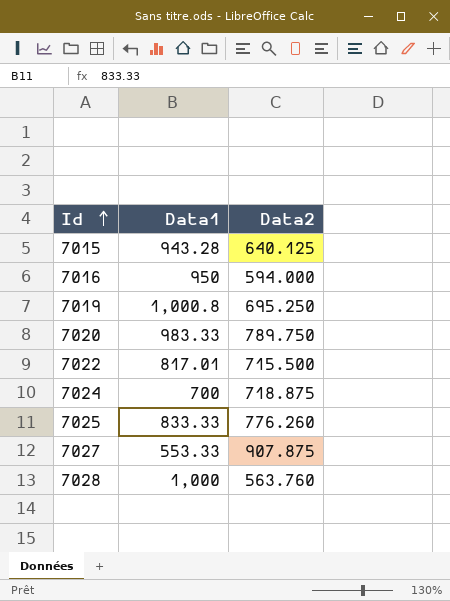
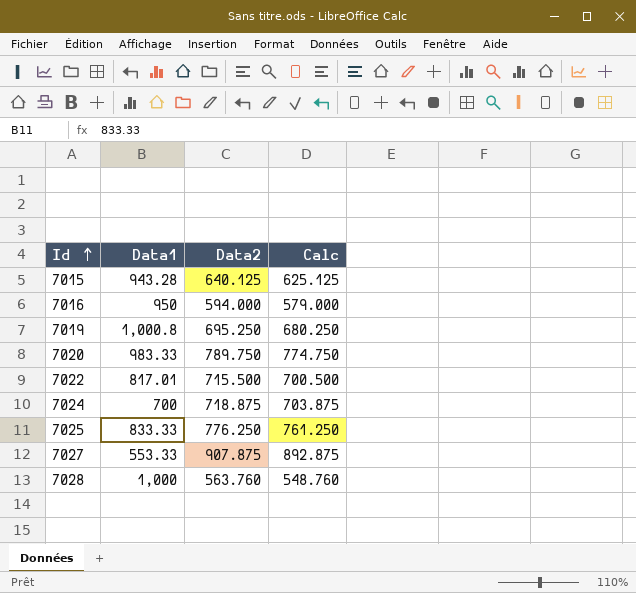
column Calc | formula: none -> [Data2] - 15
7025 | Data2: 776.260 -> 776.250

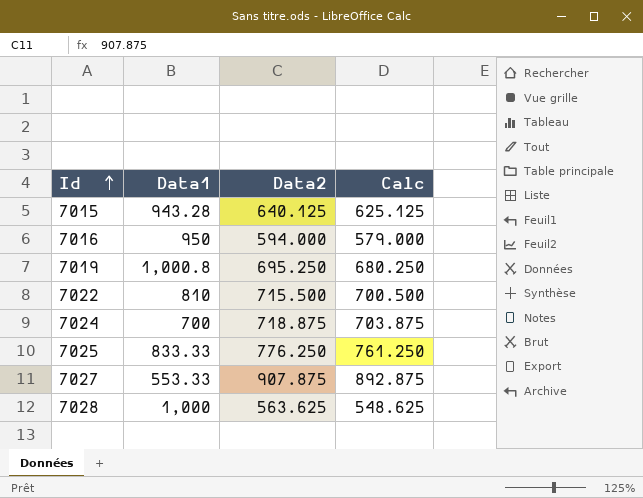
row 7020: 983.33 | 789.750 | 774.750 -> none
7022 | Data1: 817.01 -> 810
7028 | Data2: 563.760 -> 563.625
7028 | Calc: 548.760 -> 548.625

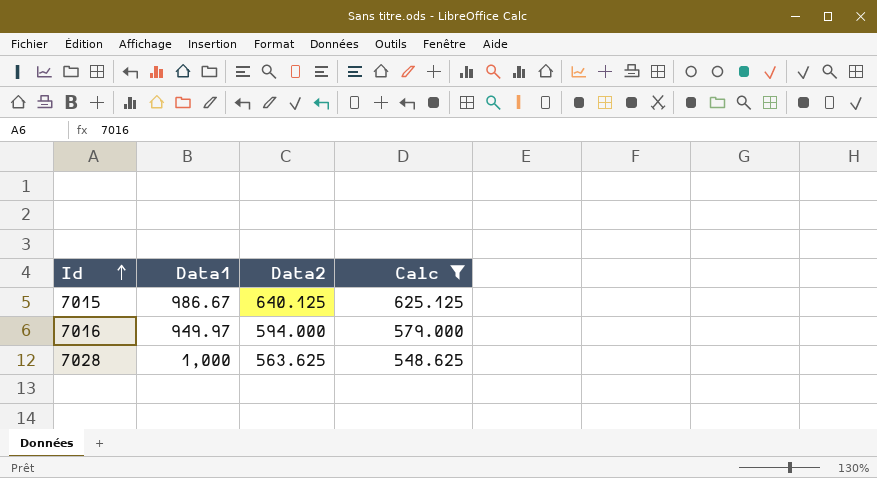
filter: none -> Calc <= 625.125
7015 | Data1: 943.28 -> 986.67
7016 | Data1: 950 -> 949.97

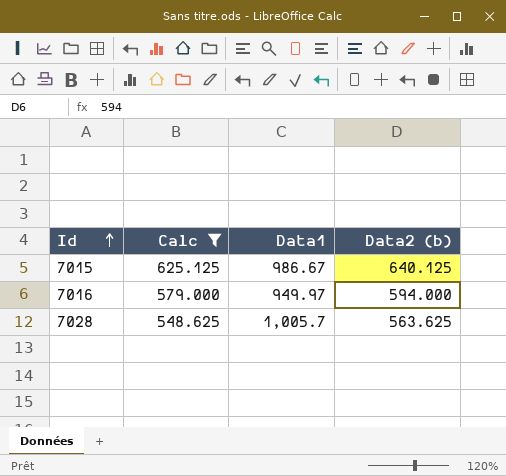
column Calc | position: 4 -> 2
column name: Data2 -> Data2 (b)
7028 | Data1: 1,000 -> 1,005.7

